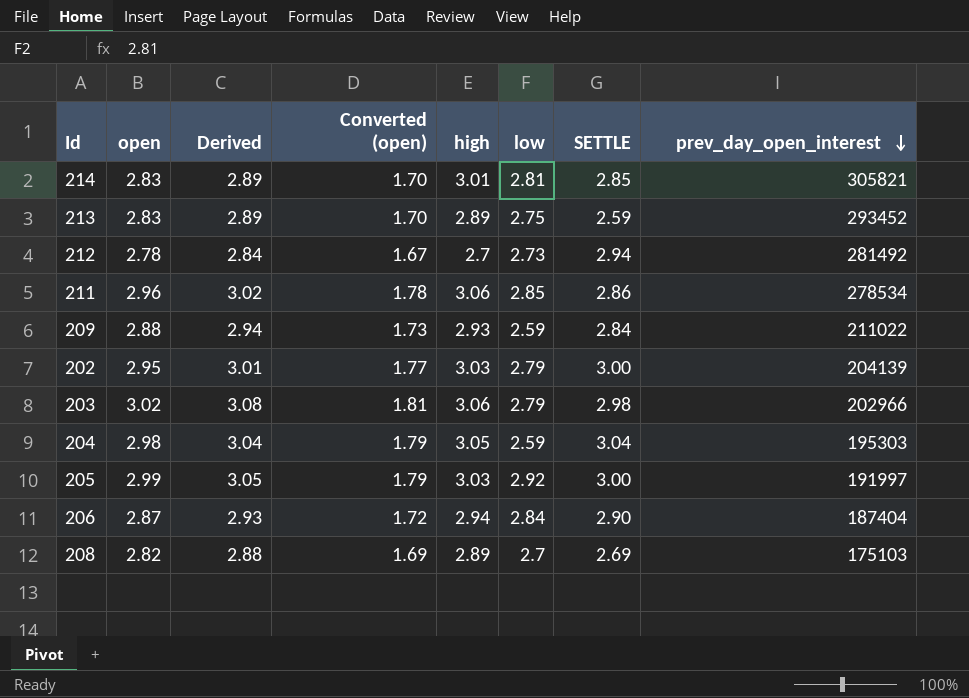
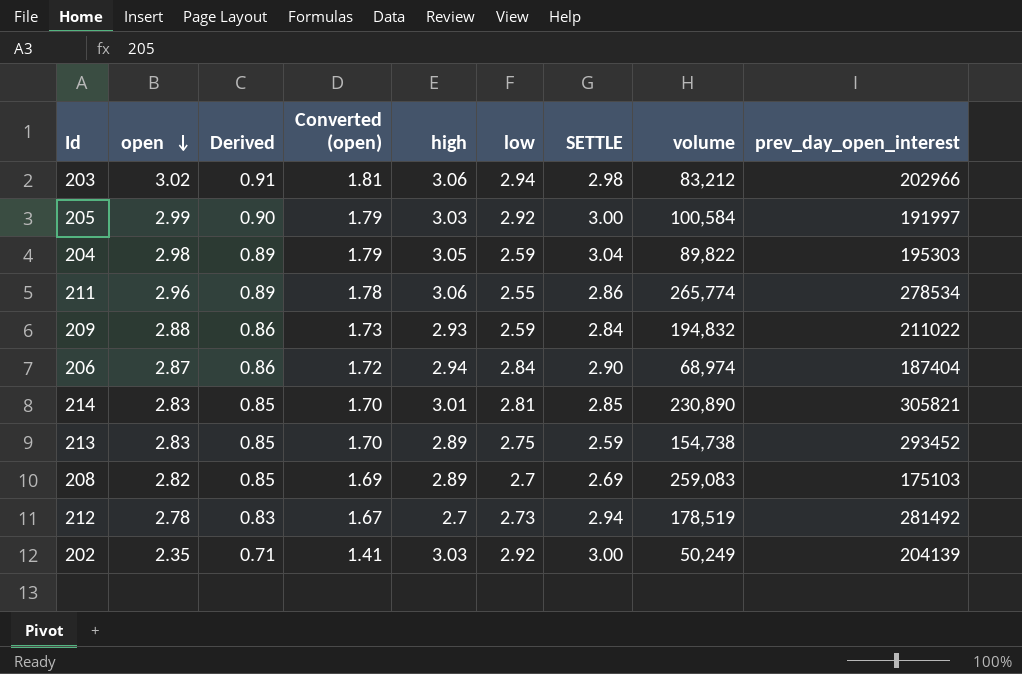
row order: prev_day_open_interest descending -> open descending
column Derived | formula: [open] * 1.02 -> [open] * 0.3
column volume | position: none -> 8
203 | low: 2.79 -> 2.94
211 | low: 2.85 -> 2.55
202 | open: 2.95 -> 2.35
202 | Converted (open): 1.77 -> 1.41
202 | low: 2.79 -> 2.92

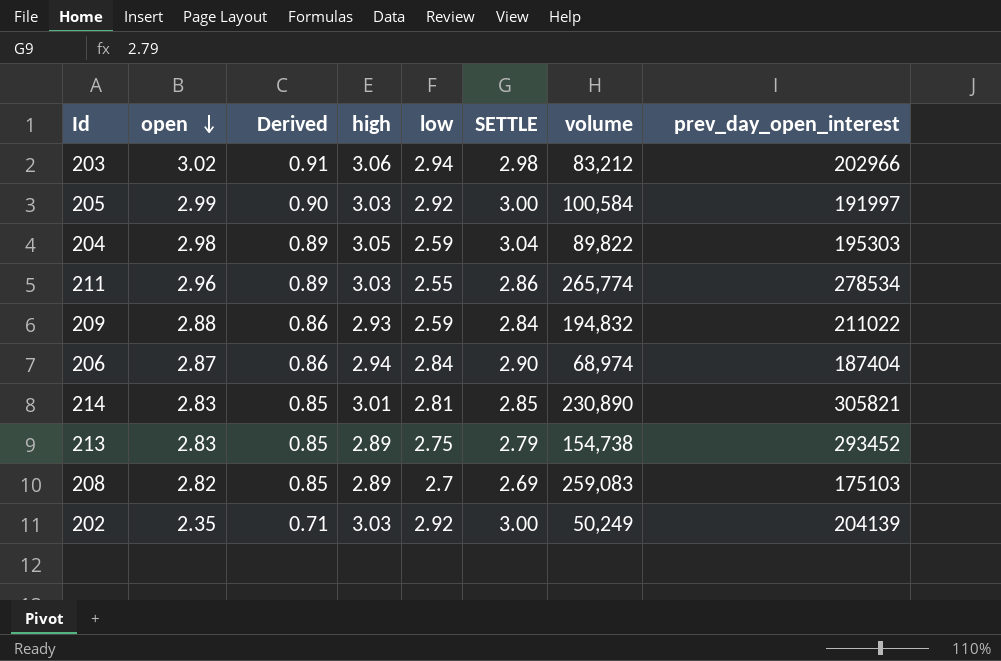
column Converted (open) | formula: [open] * 0.6 -> none
row 212: 2.78 | 0.83 | 1.67 | 2.7 | 2.73 | 2.94 | 178,519 | 281492 -> none
211 | high: 3.06 -> 3.03
213 | SETTLE: 2.59 -> 2.79

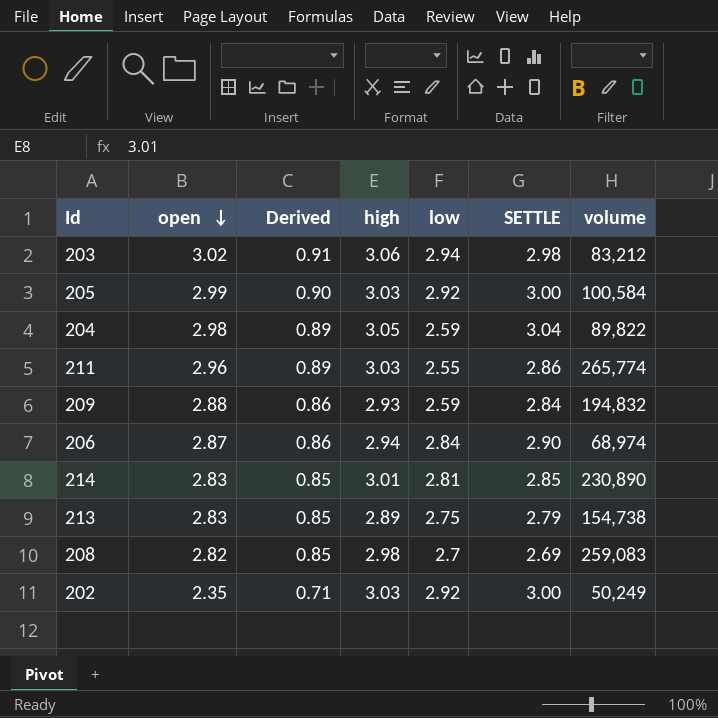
column prev_day_open_interest | position: 8 -> none
208 | high: 2.89 -> 2.98

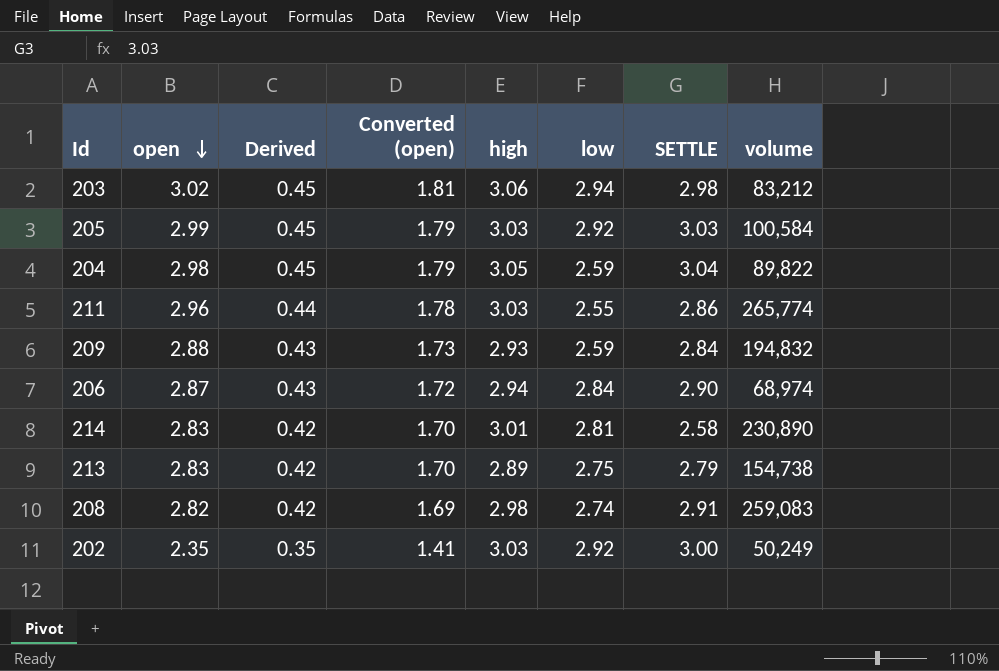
column Derived | formula: [open] * 0.3 -> [open] * 0.15
column Converted (open) | formula: none -> [open] * 0.6
205 | SETTLE: 3.00 -> 3.03
214 | SETTLE: 2.85 -> 2.58
208 | low: 2.7 -> 2.74
208 | SETTLE: 2.69 -> 2.91

